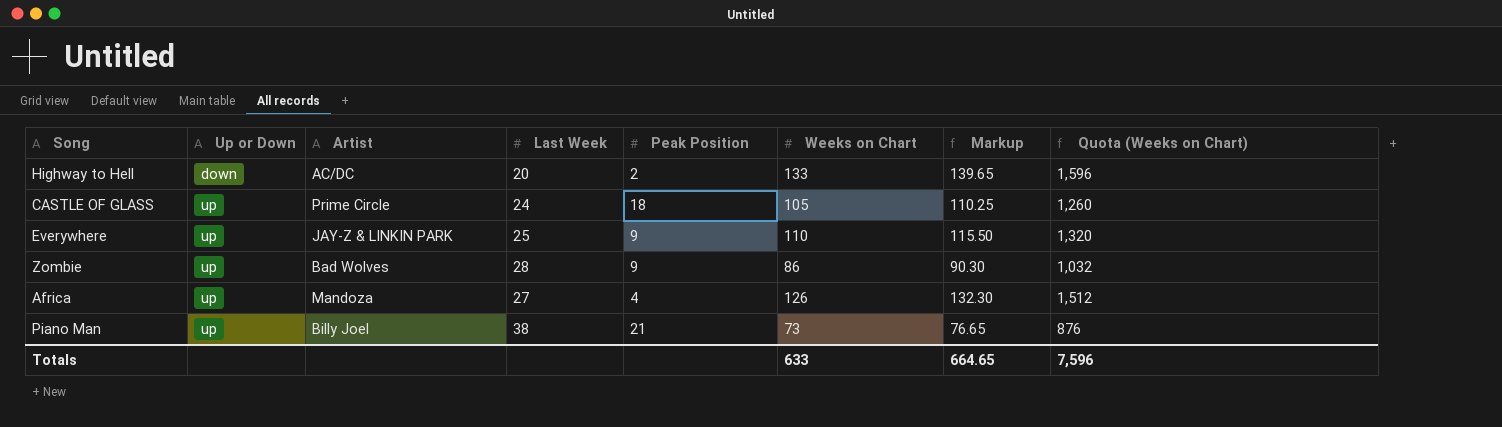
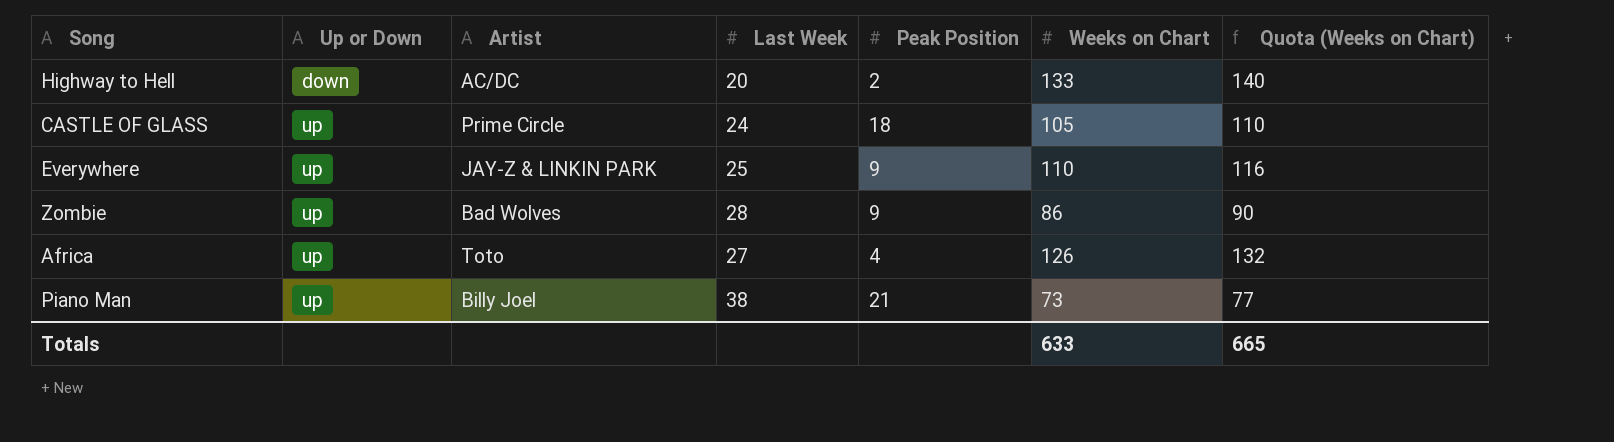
column Markup | formula: [Weeks on Chart] * 1.05 -> none
column Quota (Weeks on Chart) | formula: [Weeks on Chart] * 12 -> [Weeks on Chart] * 1.05
Africa | Artist: Mandoza -> Toto
Totals | Quota (Weeks on Chart): 7,596 -> 665

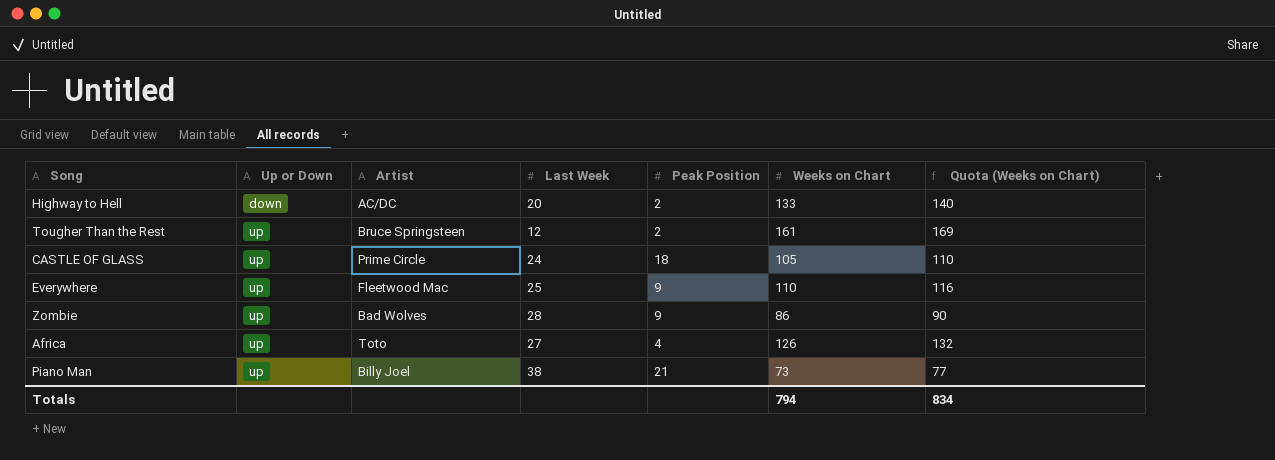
row Tougher Than the Rest: none -> up | Bruce Springsteen | 12 | 2 | 161 | 169
Everywhere | Artist: JAY-Z & LINKIN PARK -> Fleetwood Mac
Totals | Weeks on Chart: 633 -> 794
Totals | Quota (Weeks on Chart): 665 -> 834

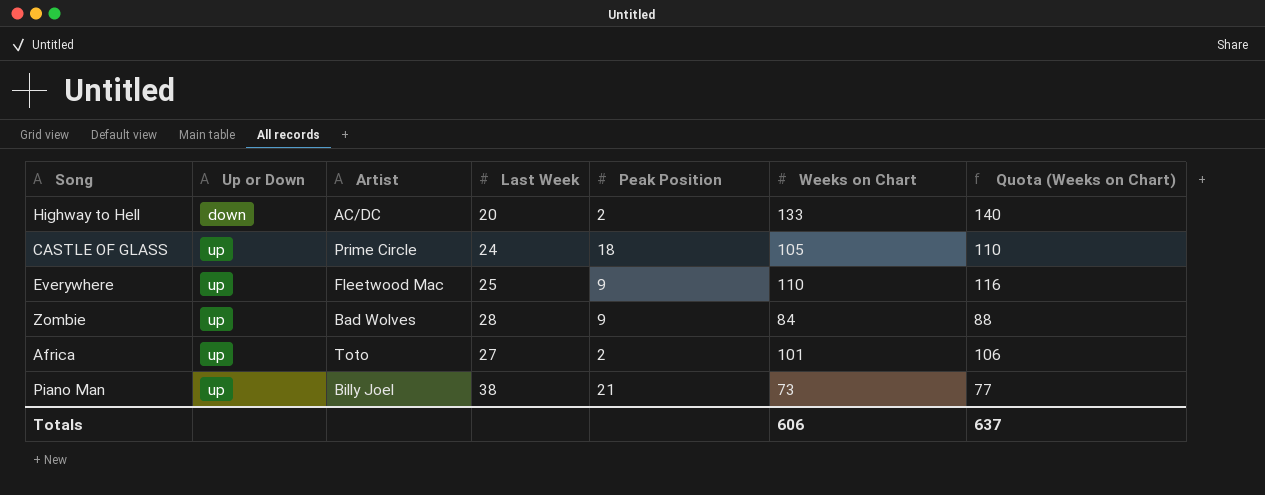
row Tougher Than the Rest: up | Bruce Springsteen | 12 | 2 | 161 | 169 -> none
Zombie | Weeks on Chart: 86 -> 84
Zombie | Quota (Weeks on Chart): 90 -> 88
Africa | Peak Position: 4 -> 2
Africa | Weeks on Chart: 126 -> 101
Africa | Quota (Weeks on Chart): 132 -> 106
Totals | Weeks on Chart: 794 -> 606
Totals | Quota (Weeks on Chart): 834 -> 637

